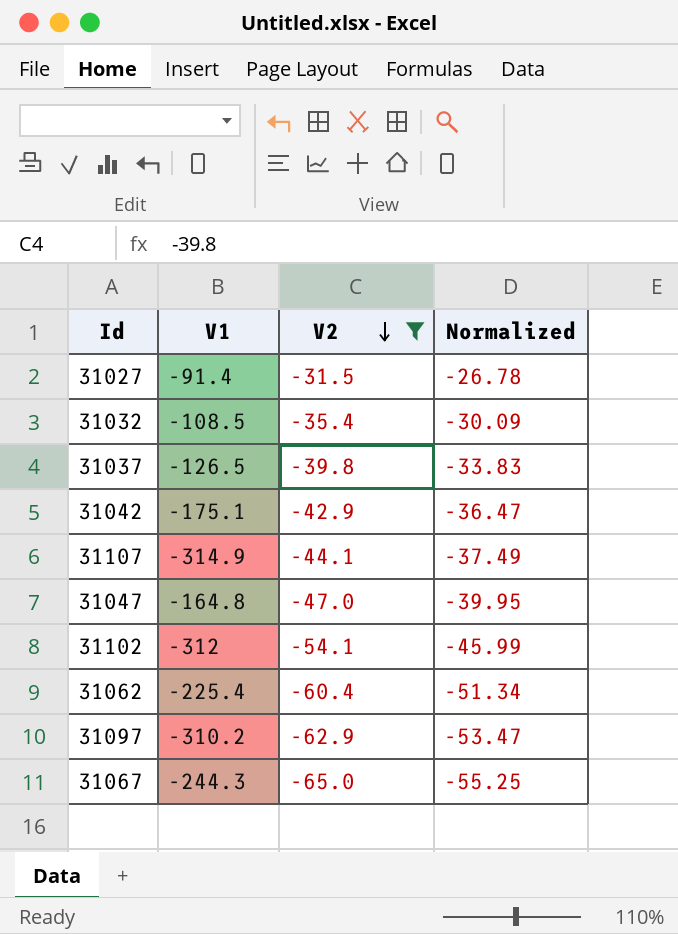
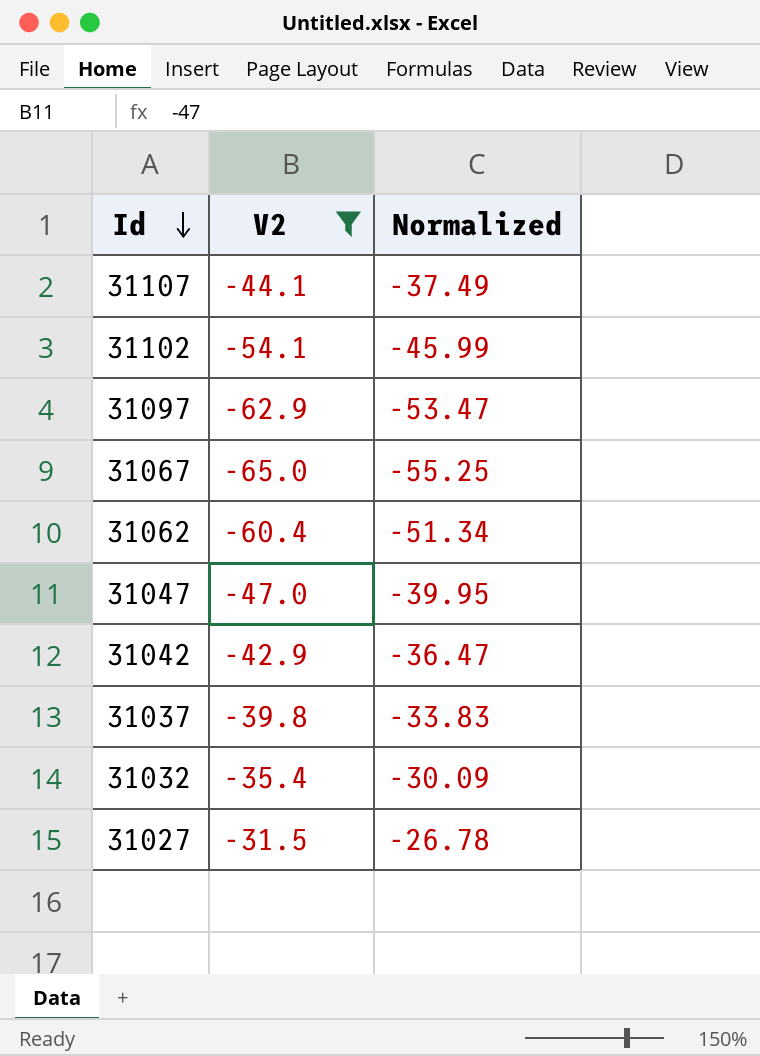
row order: V2 descending -> Id descending
column V1 | position: 2 -> none

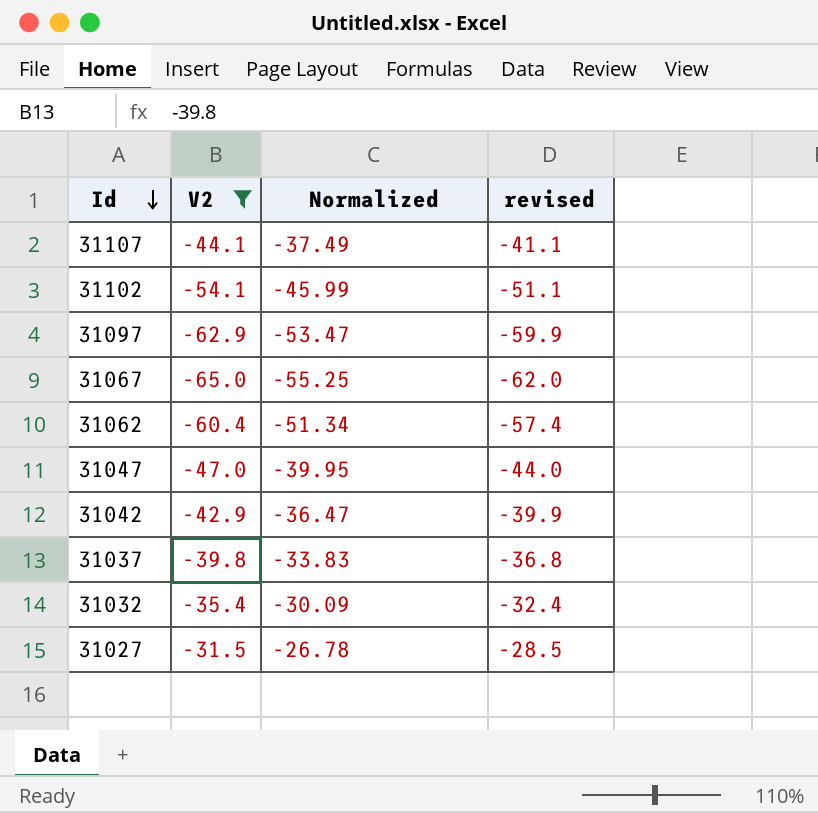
column revised | formula: none -> [V2] + 3

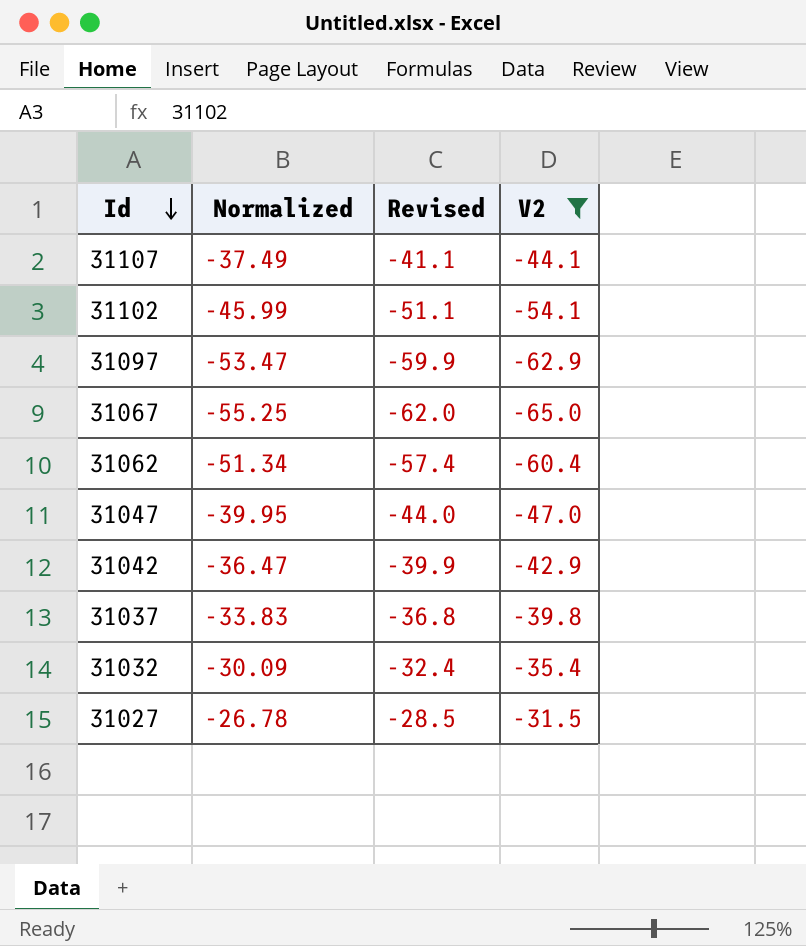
column name: revised -> Revised
column V2 | position: 2 -> 4

